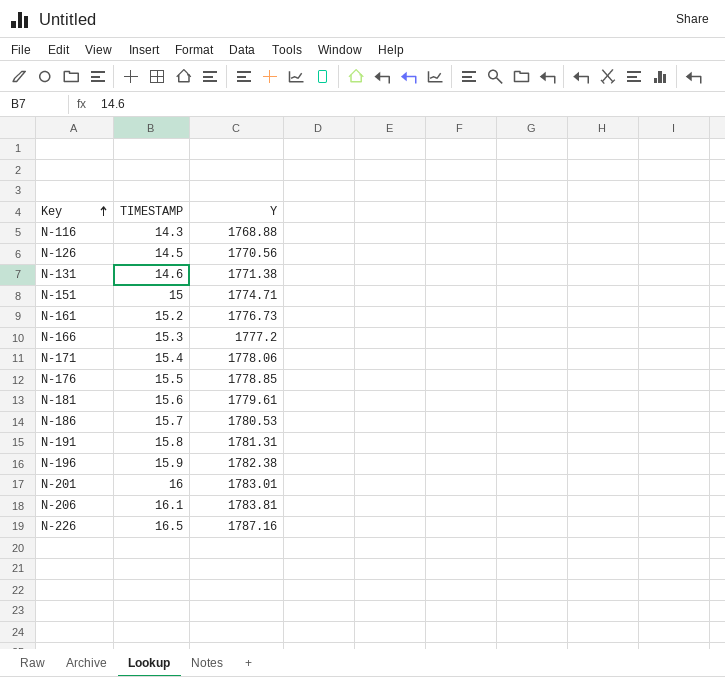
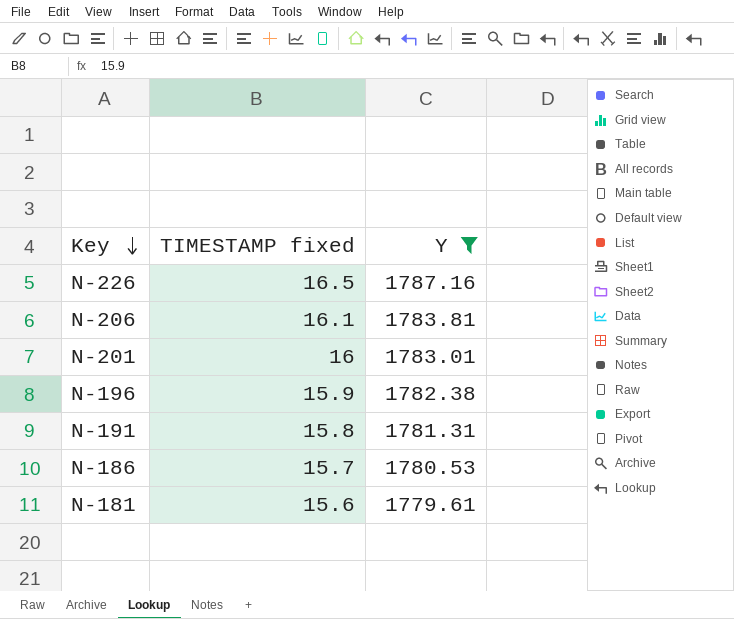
filter: none -> Y >= 1779.61
row order: Key ascending -> Key descending
column name: TIMESTAMP -> TIMESTAMP fixed

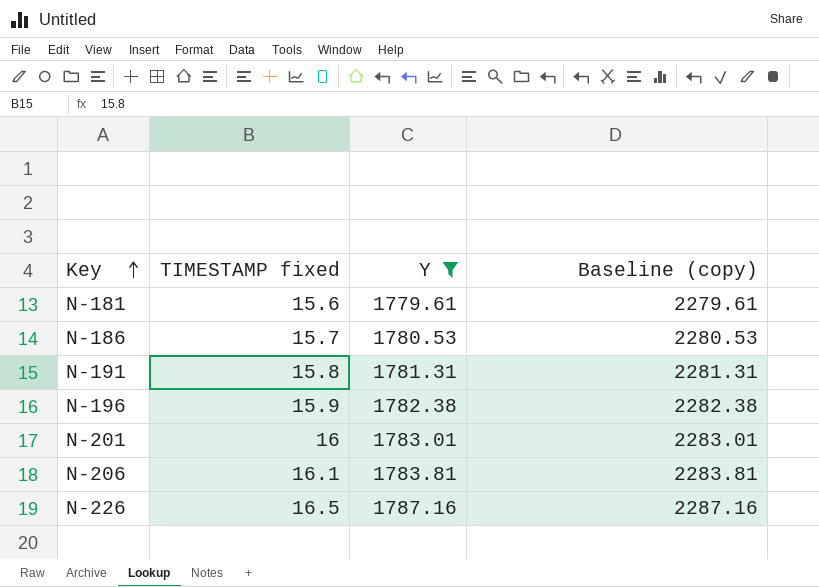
row order: Key descending -> Key ascending
column Baseline (copy) | formula: none -> [Y] + 500

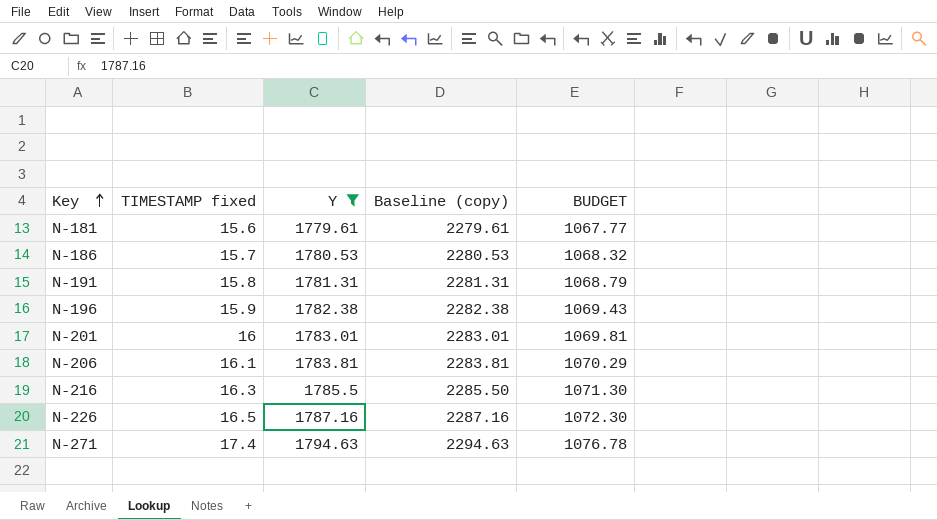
column BUDGET | formula: none -> [Y] * 0.6
row N-216: none -> 16.3 | 1785.5 | 2285.50 | 1071.30
row N-271: none -> 17.4 | 1794.63 | 2294.63 | 1076.78

